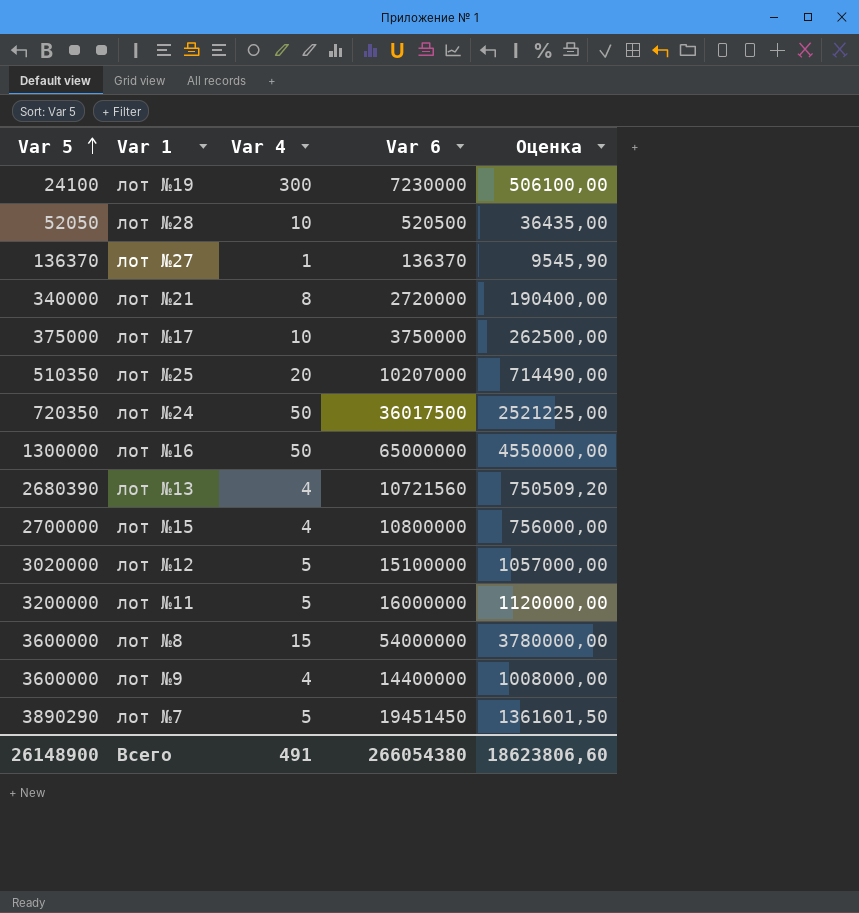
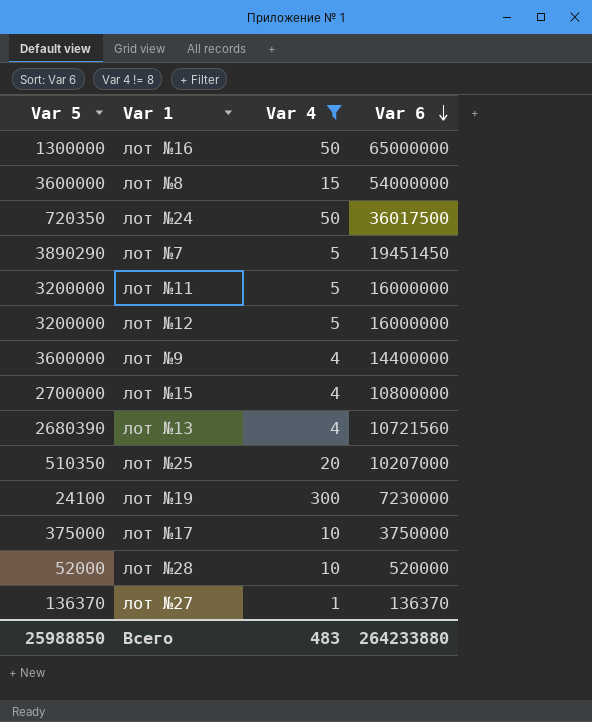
filter: none -> Var 4 != 8
row order: Var 5 ascending -> Var 6 descending
column Оценка | formula: [Var 6] * 0,07 -> none
лот №12 | Var 5: 3020000 -> 3200000
лот №12 | Var 6: 15100000 -> 16000000
лот №28 | Var 5: 52050 -> 52000
лот №28 | Var 6: 520500 -> 520000
Всего | Var 5: 26148900 -> 25988850
Всего | Var 4: 491 -> 483
Всего | Var 6: 266054380 -> 264233880

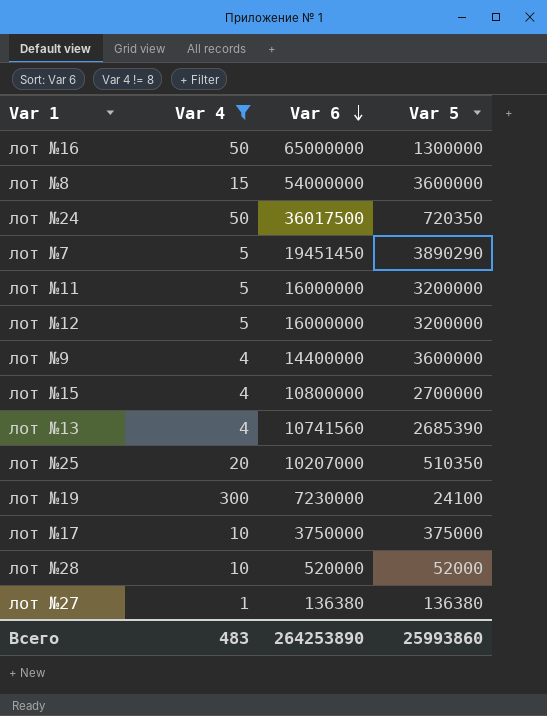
column Var 5 | position: 1 -> 4
лот №13 | Var 6: 10721560 -> 10741560
лот №13 | Var 5: 2680390 -> 2685390
лот №27 | Var 6: 136370 -> 136380
лот №27 | Var 5: 136370 -> 136380
Всего | Var 6: 264233880 -> 264253890
Всего | Var 5: 25988850 -> 25993860

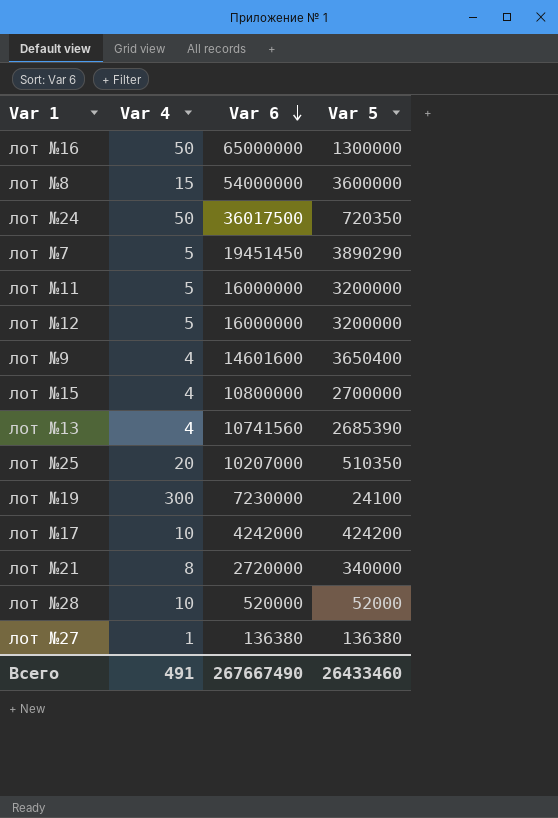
filter: Var 4 != 8 -> none
лот №9 | Var 6: 14400000 -> 14601600
лот №9 | Var 5: 3600000 -> 3650400
лот №17 | Var 6: 3750000 -> 4242000
лот №17 | Var 5: 375000 -> 424200
Всего | Var 4: 483 -> 491
Всего | Var 6: 264253890 -> 267667490
Всего | Var 5: 25993860 -> 26433460

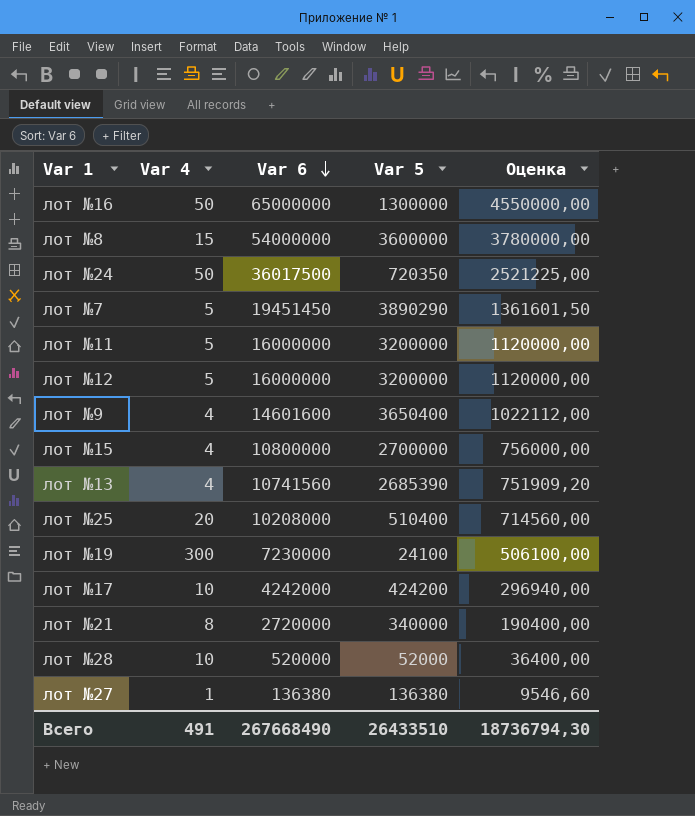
column Оценка | formula: none -> [Var 6] * 0,07
лот №25 | Var 6: 10207000 -> 10208000
лот №25 | Var 5: 510350 -> 510400
Всего | Var 6: 267667490 -> 267668490
Всего | Var 5: 26433460 -> 26433510

